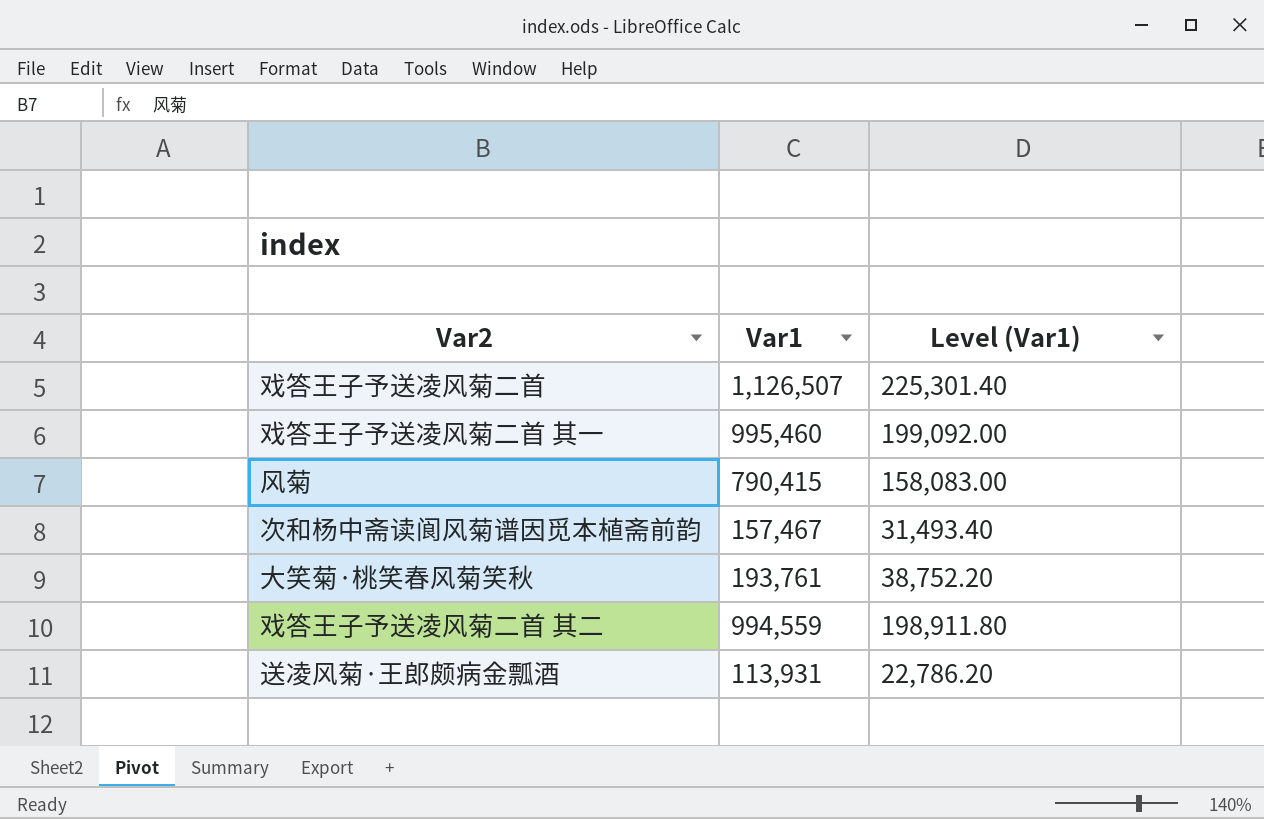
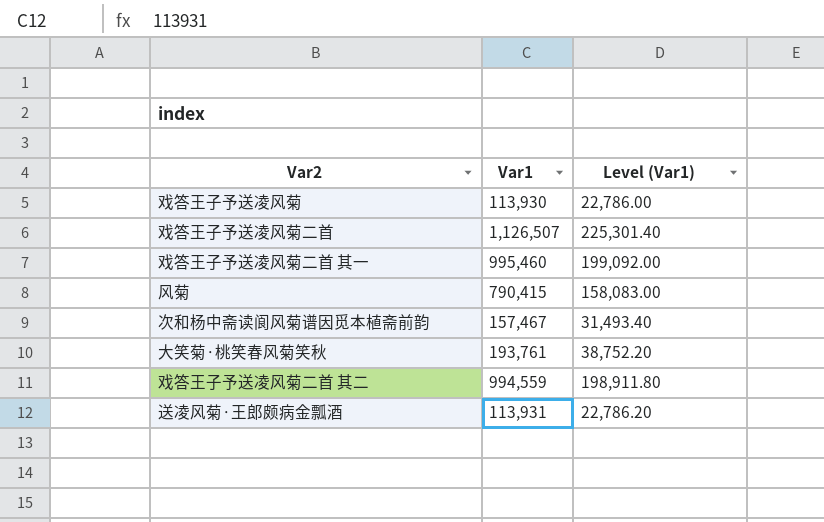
row 戏答王子予送凌风菊: none -> 113,930 | 22,786.00

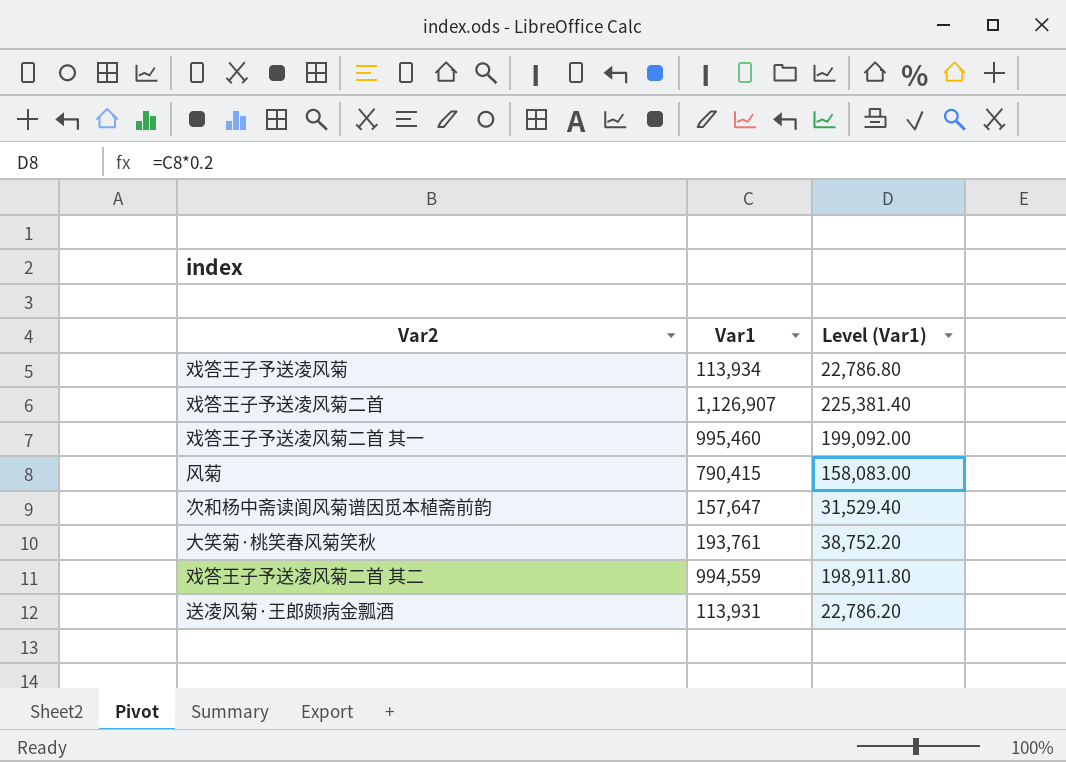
戏答王子予送凌风菊 | Var1: 113,930 -> 113,934
戏答王子予送凌风菊 | Level (Var1): 22,786.00 -> 22,786.80
戏答王子予送凌风菊二首 | Var1: 1,126,507 -> 1,126,907
戏答王子予送凌风菊二首 | Level (Var1): 225,301.40 -> 225,381.40
次和杨中斋读阆风菊谱因觅本植斋前韵 | Var1: 157,467 -> 157,647
次和杨中斋读阆风菊谱因觅本植斋前韵 | Level (Var1): 31,493.40 -> 31,529.40

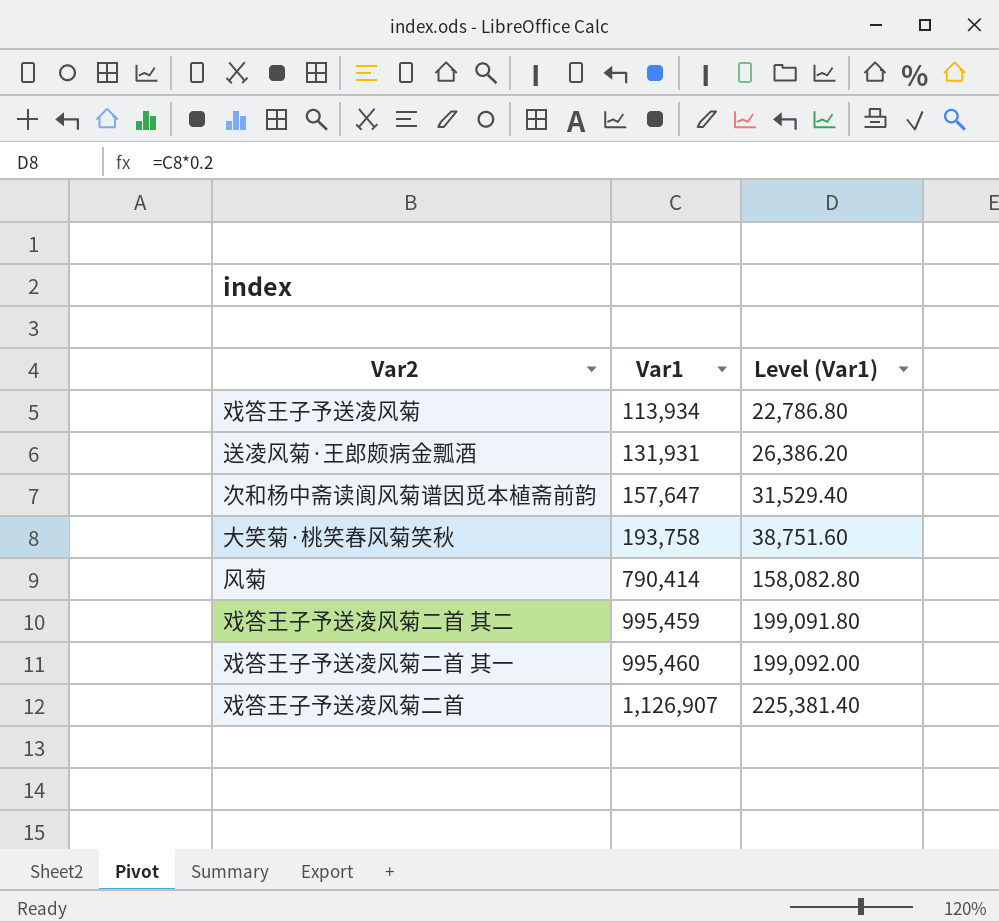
row order: none -> Var1 ascending
送凌风菊·王郎颇病金瓢酒 | Var1: 113,931 -> 131,931
送凌风菊·王郎颇病金瓢酒 | Level (Var1): 22,786.20 -> 26,386.20
大笑菊·桃笑春风菊笑秋 | Var1: 193,761 -> 193,758
大笑菊·桃笑春风菊笑秋 | Level (Var1): 38,752.20 -> 38,751.60
风菊 | Var1: 790,415 -> 790,414
风菊 | Level (Var1): 158,083.00 -> 158,082.80
戏答王子予送凌风菊二首 其二 | Var1: 994,559 -> 995,459
戏答王子予送凌风菊二首 其二 | Level (Var1): 198,911.80 -> 199,091.80

